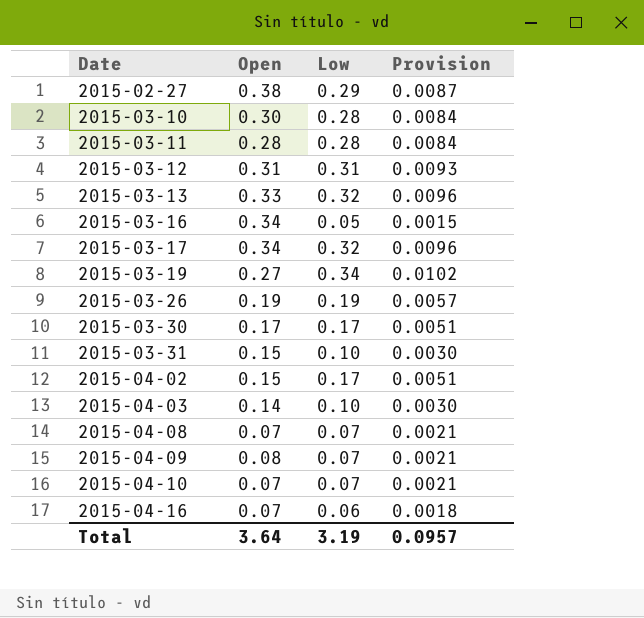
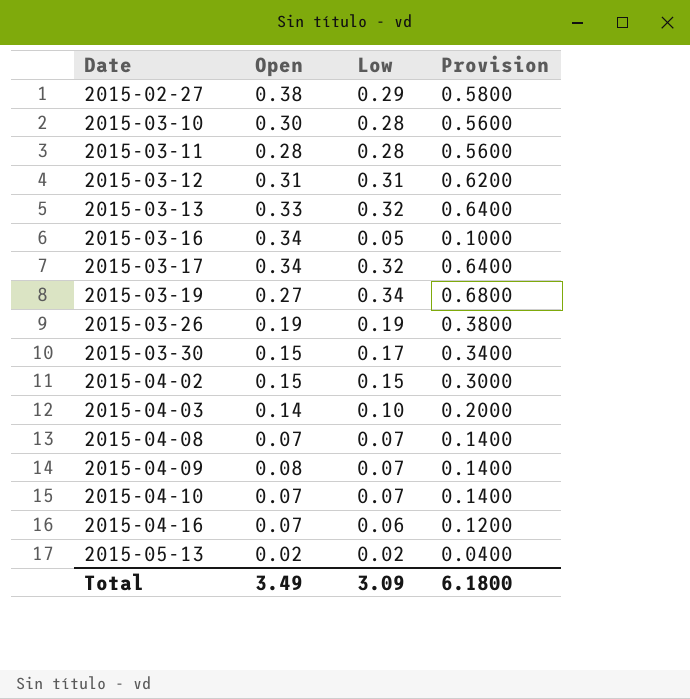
column Provision | formula: [Low] * 0.03 -> [Low] * 2
row 2015-03-31: 0.15 | 0.10 | 0.0030 -> none
2015-03-30 | Open: 0.17 -> 0.15
2015-04-02 | Low: 0.17 -> 0.15
row 2015-05-13: none -> 0.02 | 0.02 | 0.0400
Total | Open: 3.64 -> 3.49
Total | Low: 3.19 -> 3.09
Total | Provision: 0.0957 -> 6.1800

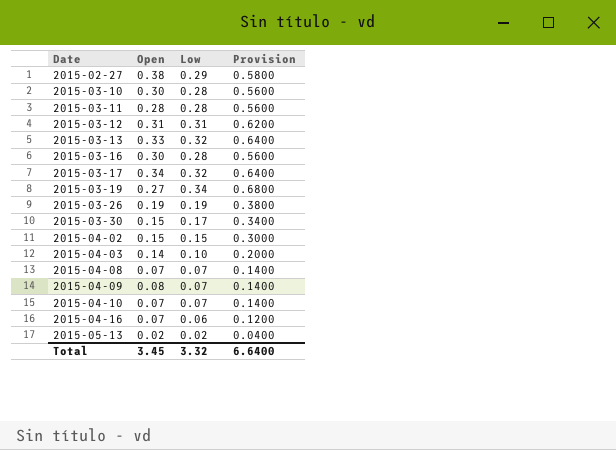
2015-03-16 | Open: 0.34 -> 0.30
2015-03-16 | Low: 0.05 -> 0.28
2015-03-16 | Provision: 0.1000 -> 0.5600
Total | Open: 3.49 -> 3.45
Total | Low: 3.09 -> 3.32
Total | Provision: 6.1800 -> 6.6400

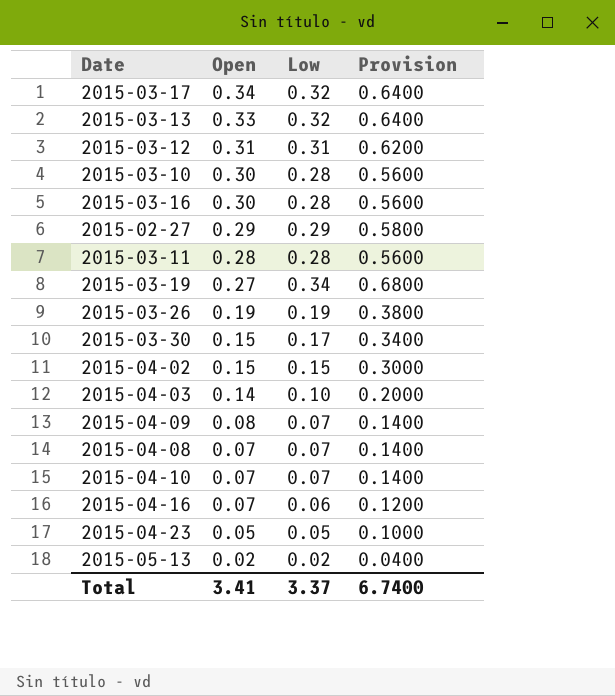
row order: Date ascending -> Open descending
2015-02-27 | Open: 0.38 -> 0.29
row 2015-04-23: none -> 0.05 | 0.05 | 0.1000
Total | Open: 3.45 -> 3.41
Total | Low: 3.32 -> 3.37
Total | Provision: 6.6400 -> 6.7400

